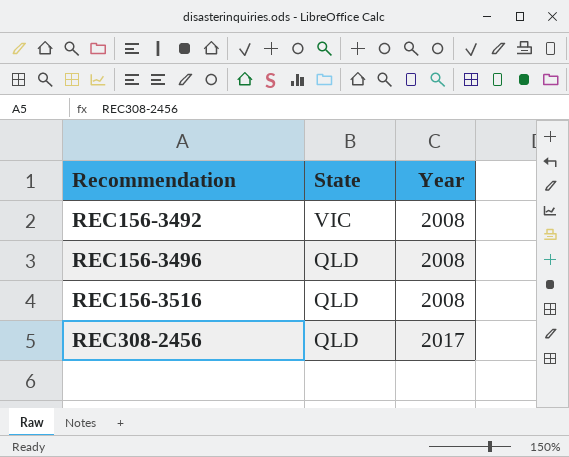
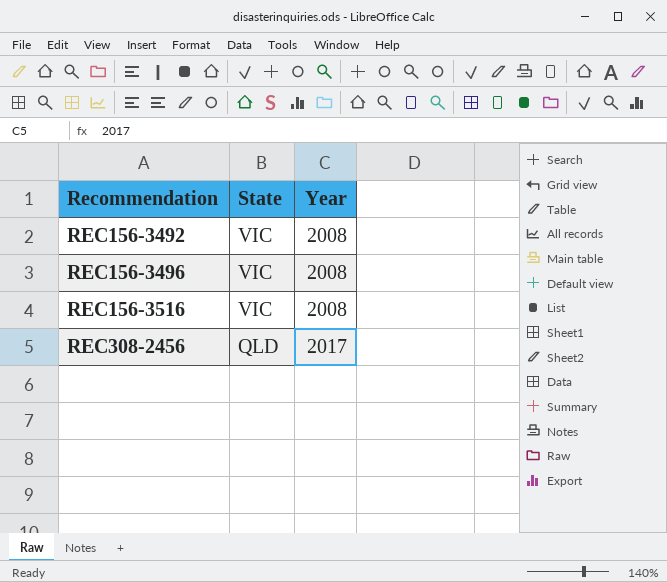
REC156-3496 | State: QLD -> VIC
REC156-3516 | State: QLD -> VIC

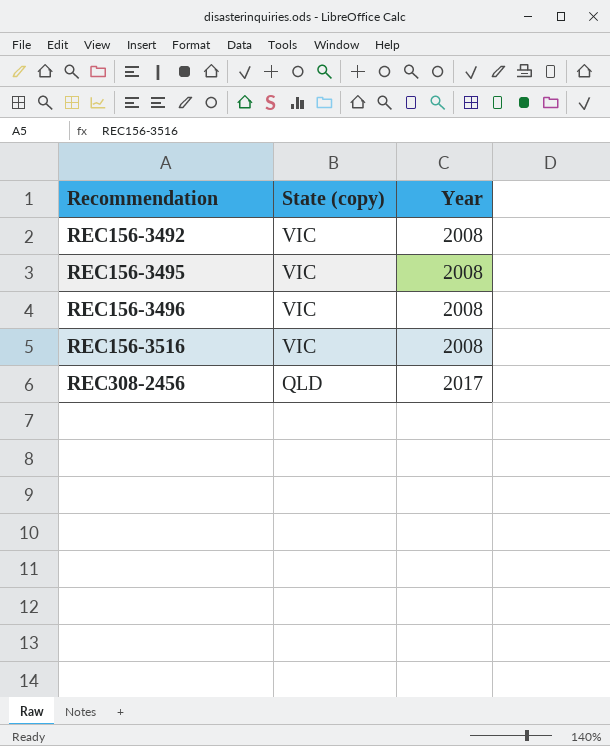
column name: State -> State (copy)
row REC156-3495: none -> VIC | 2008

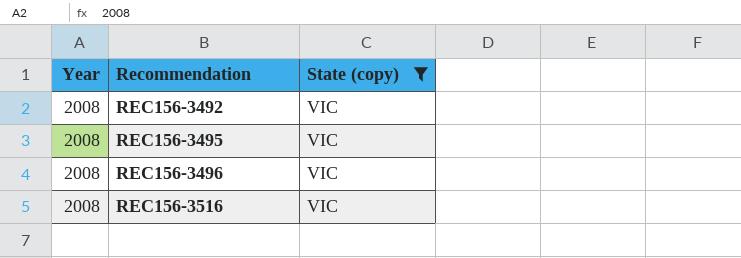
filter: none -> State (copy) = VIC
column Year | position: 3 -> 1

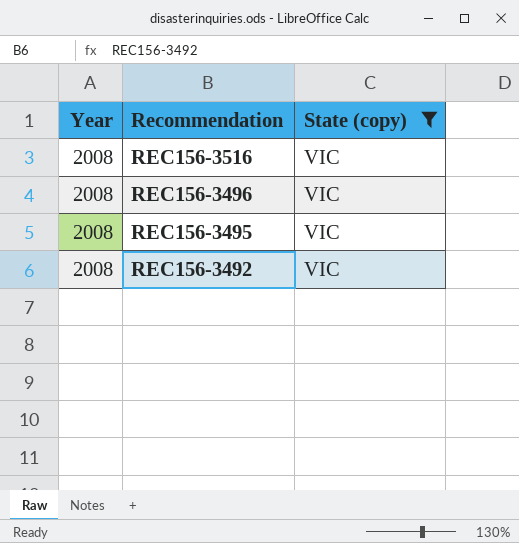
row order: Recommendation ascending -> Recommendation descending

